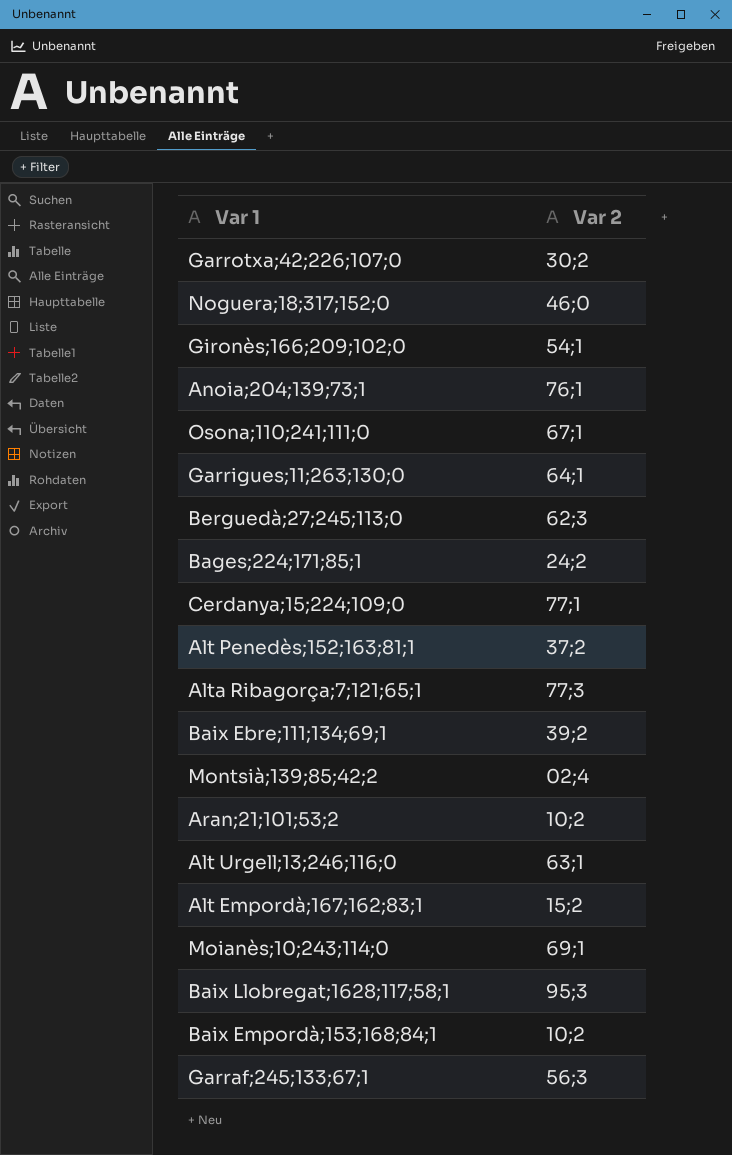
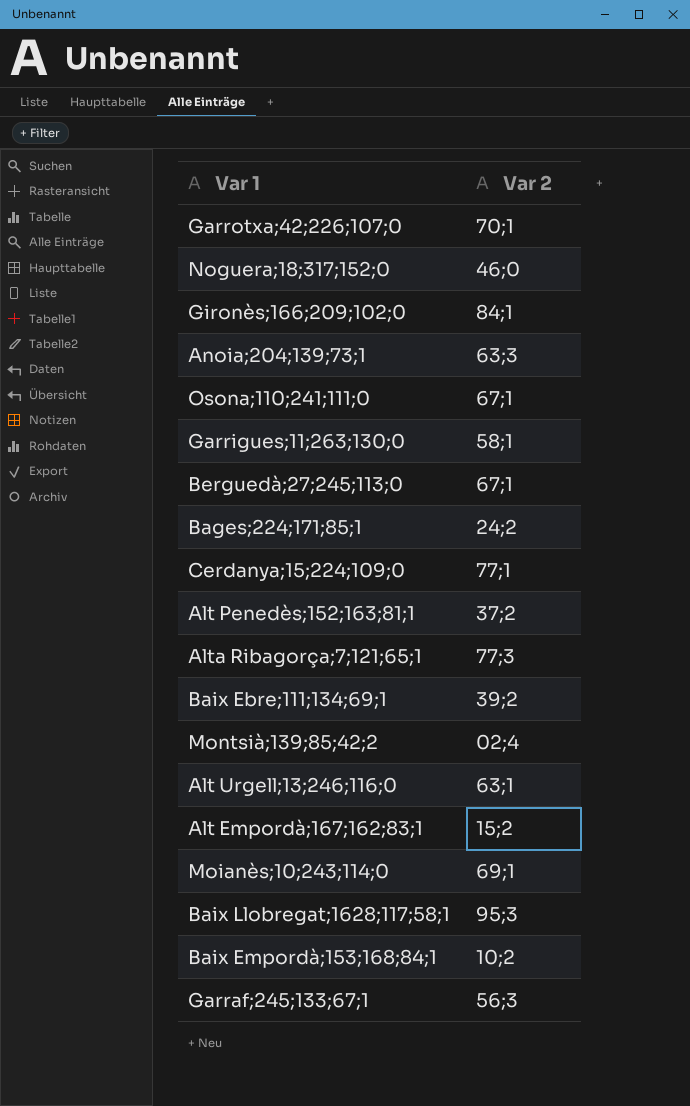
row Aran;21;101;53;2: 10;2 -> none
Garrotxa;42;226;107;0 | Var 2: 30;2 -> 70;1
Gironès;166;209;102;0 | Var 2: 54;1 -> 84;1
Anoia;204;139;73;1 | Var 2: 76;1 -> 63;3
Garrigues;11;263;130;0 | Var 2: 64;1 -> 58;1
Berguedà;27;245;113;0 | Var 2: 62;3 -> 67;1

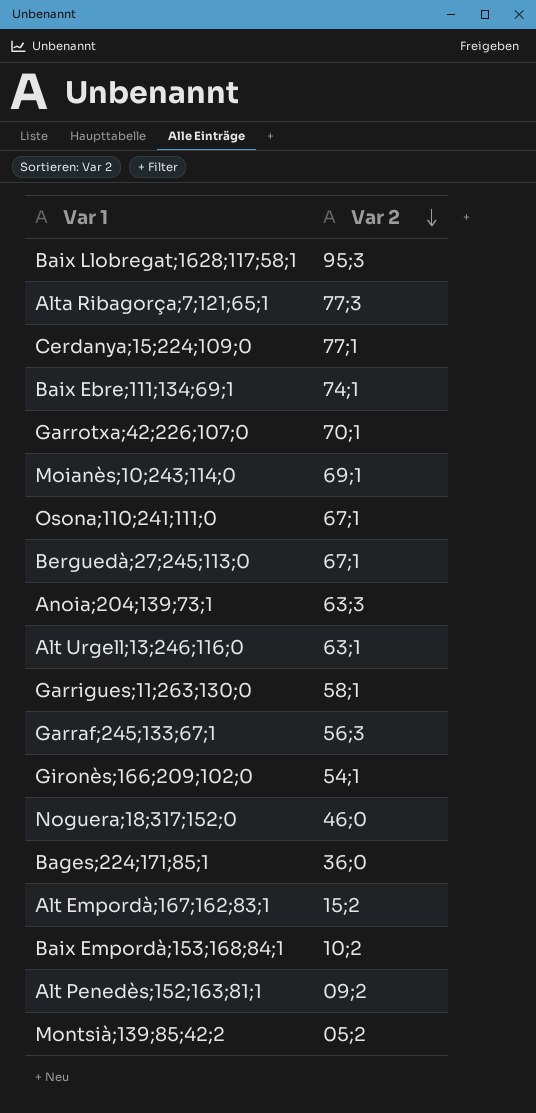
row order: none -> Var 2 descending
Baix Ebre;111;134;69;1 | Var 2: 39;2 -> 74;1
Gironès;166;209;102;0 | Var 2: 84;1 -> 54;1
Bages;224;171;85;1 | Var 2: 24;2 -> 36;0
Alt Penedès;152;163;81;1 | Var 2: 37;2 -> 09;2
Montsià;139;85;42;2 | Var 2: 02;4 -> 05;2

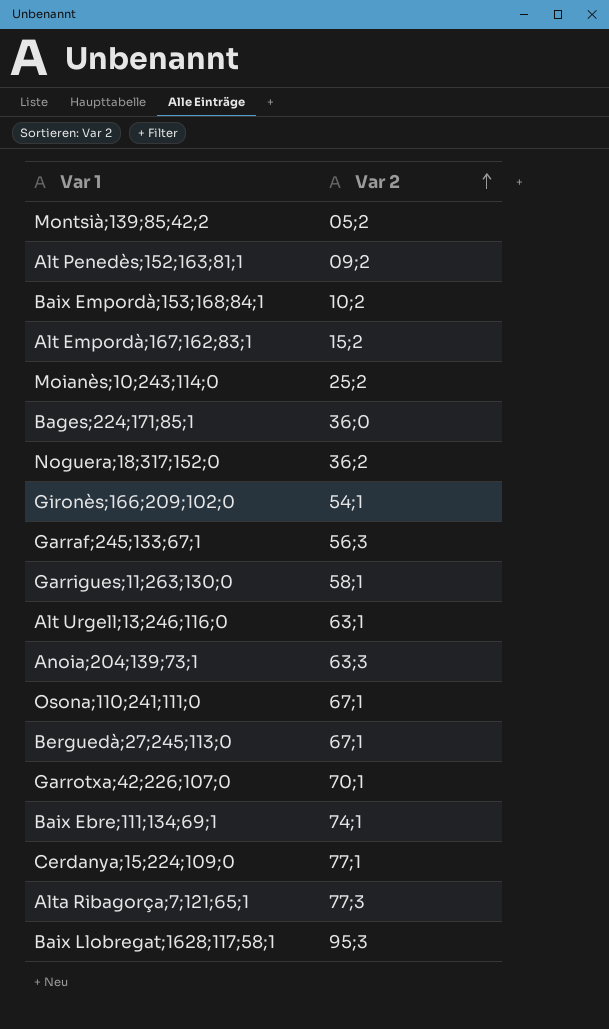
row order: Var 2 descending -> Var 2 ascending
Moianès;10;243;114;0 | Var 2: 69;1 -> 25;2
Noguera;18;317;152;0 | Var 2: 46;0 -> 36;2

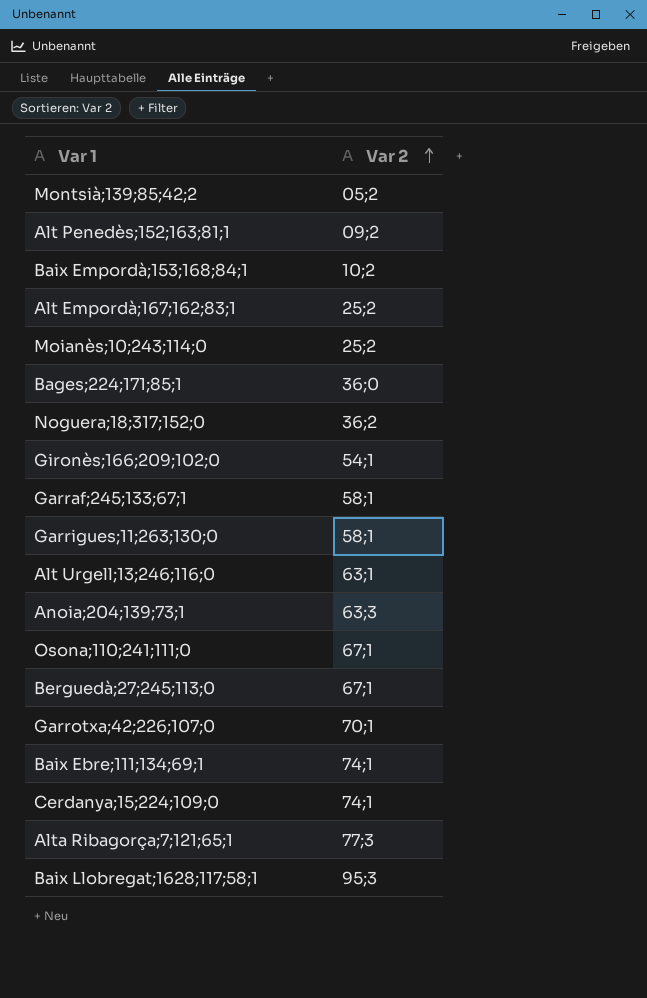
Alt Empordà;167;162;83;1 | Var 2: 15;2 -> 25;2
Garraf;245;133;67;1 | Var 2: 56;3 -> 58;1
Cerdanya;15;224;109;0 | Var 2: 77;1 -> 74;1

